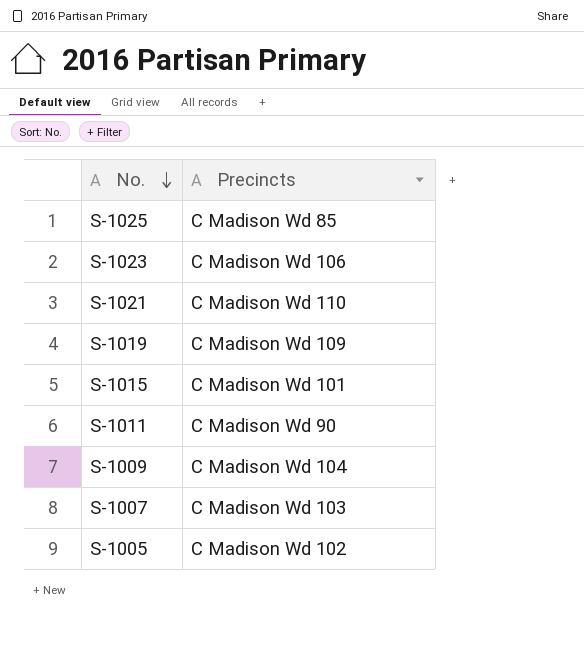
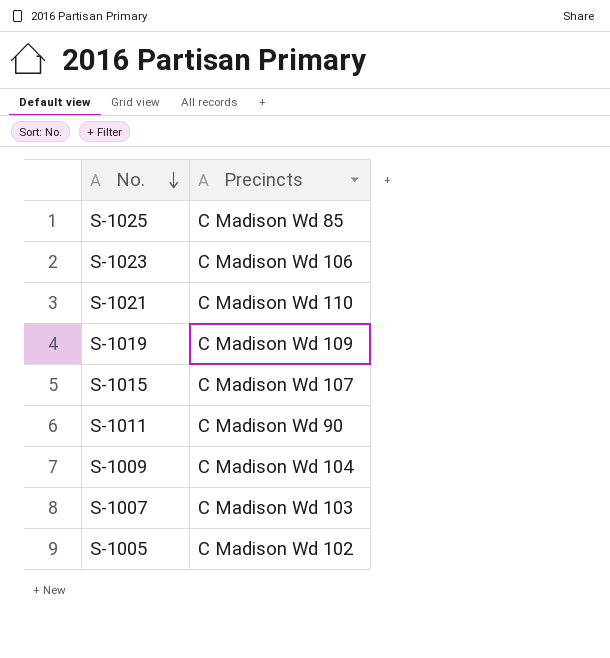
S-1015 | Precincts: C Madison Wd 101 -> C Madison Wd 107

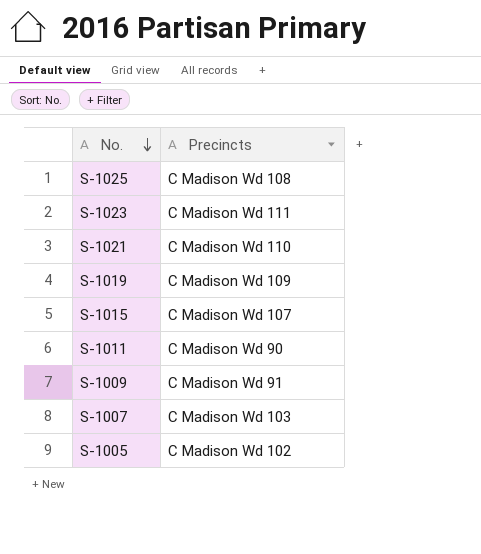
S-1025 | Precincts: C Madison Wd 85 -> C Madison Wd 108
S-1023 | Precincts: C Madison Wd 106 -> C Madison Wd 111
S-1009 | Precincts: C Madison Wd 104 -> C Madison Wd 91

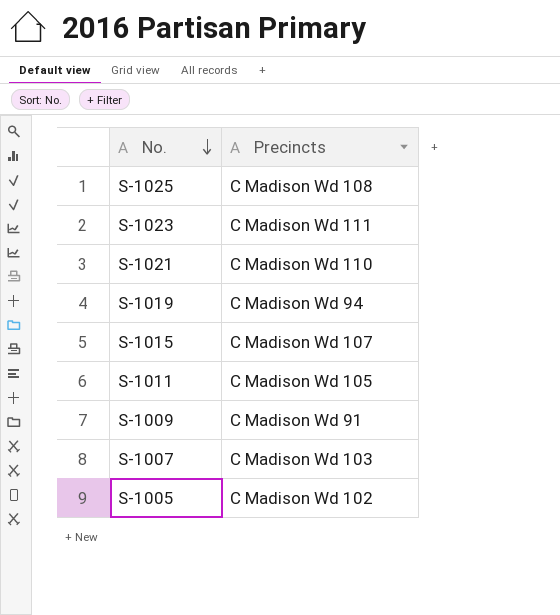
S-1019 | Precincts: C Madison Wd 109 -> C Madison Wd 94
S-1011 | Precincts: C Madison Wd 90 -> C Madison Wd 105

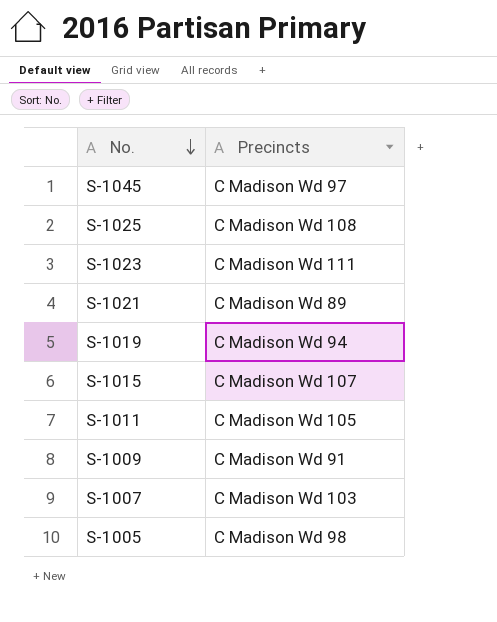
row S-1045: none -> C Madison Wd 97
S-1021 | Precincts: C Madison Wd 110 -> C Madison Wd 89
S-1005 | Precincts: C Madison Wd 102 -> C Madison Wd 98

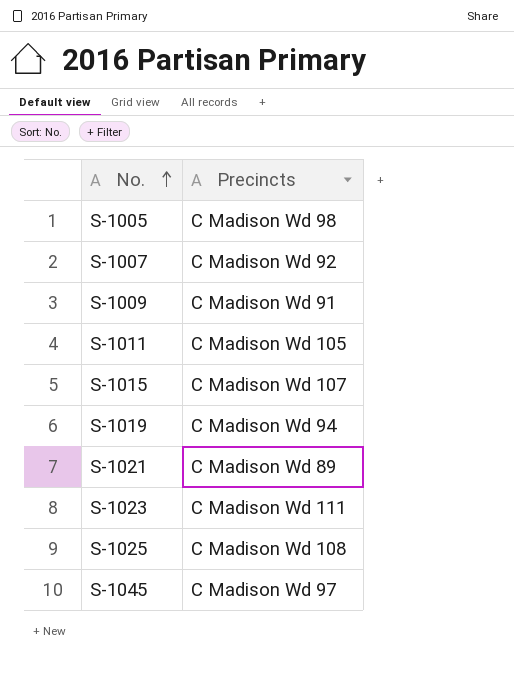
row order: No. descending -> No. ascending
S-1007 | Precincts: C Madison Wd 103 -> C Madison Wd 92

